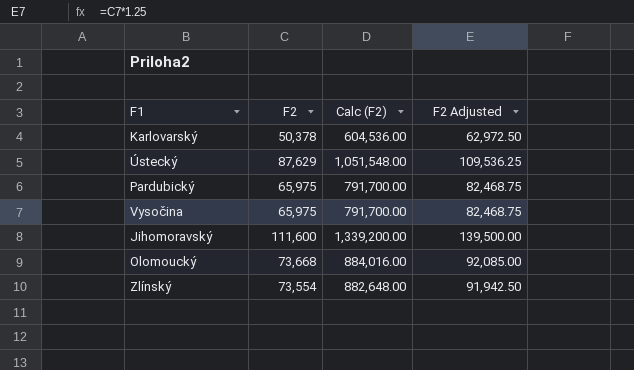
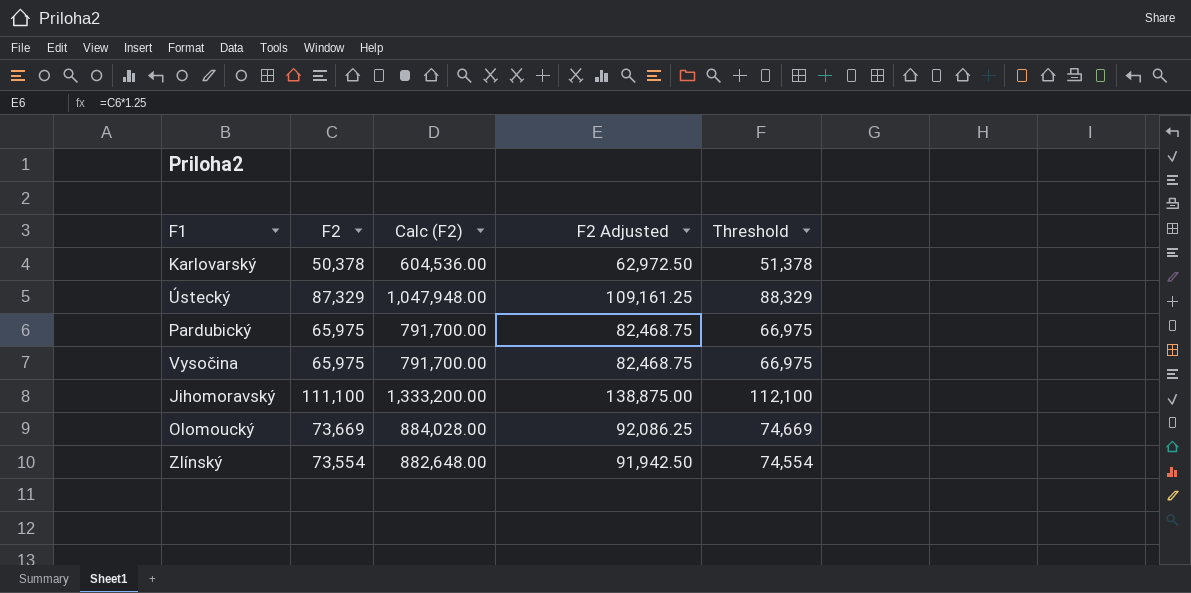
column Threshold | formula: none -> [F2] + 1000
Ústecký | F2: 87,629 -> 87,329
Ústecký | Calc (F2): 1,051,548.00 -> 1,047,948.00
Ústecký | F2 Adjusted: 109,536.25 -> 109,161.25
Jihomoravský | F2: 111,600 -> 111,100
Jihomoravský | Calc (F2): 1,339,200.00 -> 1,333,200.00
Jihomoravský | F2 Adjusted: 139,500.00 -> 138,875.00
Olomoucký | F2: 73,668 -> 73,669
Olomoucký | Calc (F2): 884,016.00 -> 884,028.00
Olomoucký | F2 Adjusted: 92,085.00 -> 92,086.25

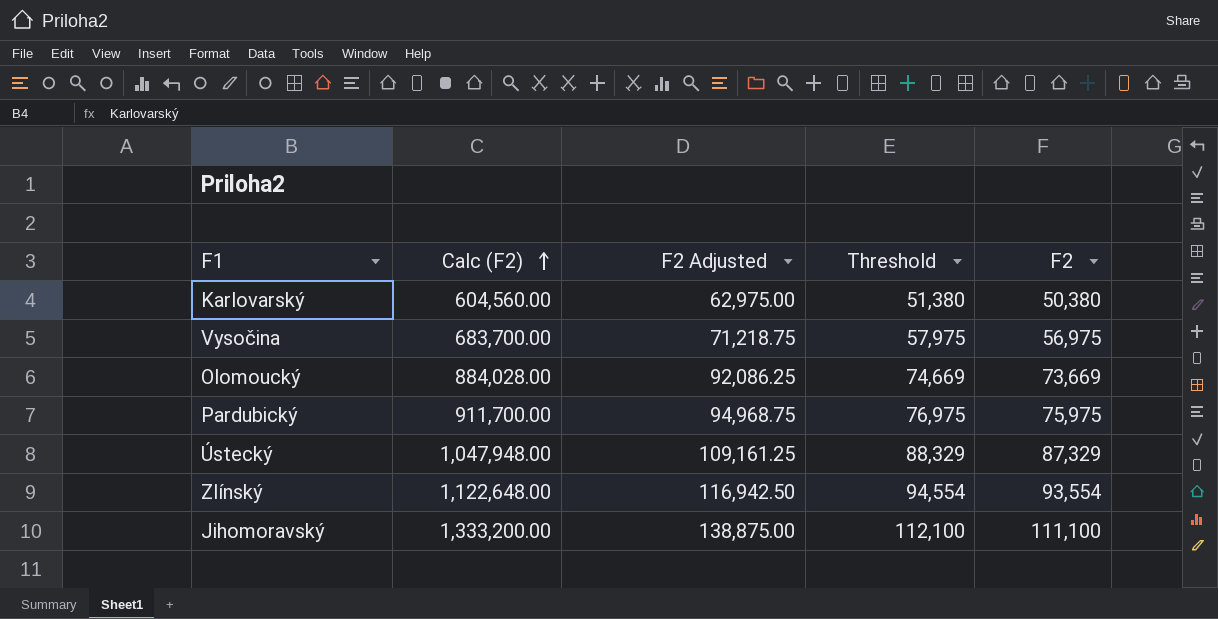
row order: none -> Calc (F2) ascending
column F2 | position: 2 -> 5
Karlovarský | Calc (F2): 604,536.00 -> 604,560.00
Karlovarský | F2 Adjusted: 62,972.50 -> 62,975.00
Karlovarský | Threshold: 51,378 -> 51,380
Karlovarský | F2: 50,378 -> 50,380
Vysočina | Calc (F2): 791,700.00 -> 683,700.00
Vysočina | F2 Adjusted: 82,468.75 -> 71,218.75
Vysočina | Threshold: 66,975 -> 57,975
Vysočina | F2: 65,975 -> 56,975
Pardubický | Calc (F2): 791,700.00 -> 911,700.00
Pardubický | F2 Adjusted: 82,468.75 -> 94,968.75
Pardubický | Threshold: 66,975 -> 76,975
Pardubický | F2: 65,975 -> 75,975
Zlínský | Calc (F2): 882,648.00 -> 1,122,648.00
Zlínský | F2 Adjusted: 91,942.50 -> 116,942.50
Zlínský | Threshold: 74,554 -> 94,554
Zlínský | F2: 73,554 -> 93,554

